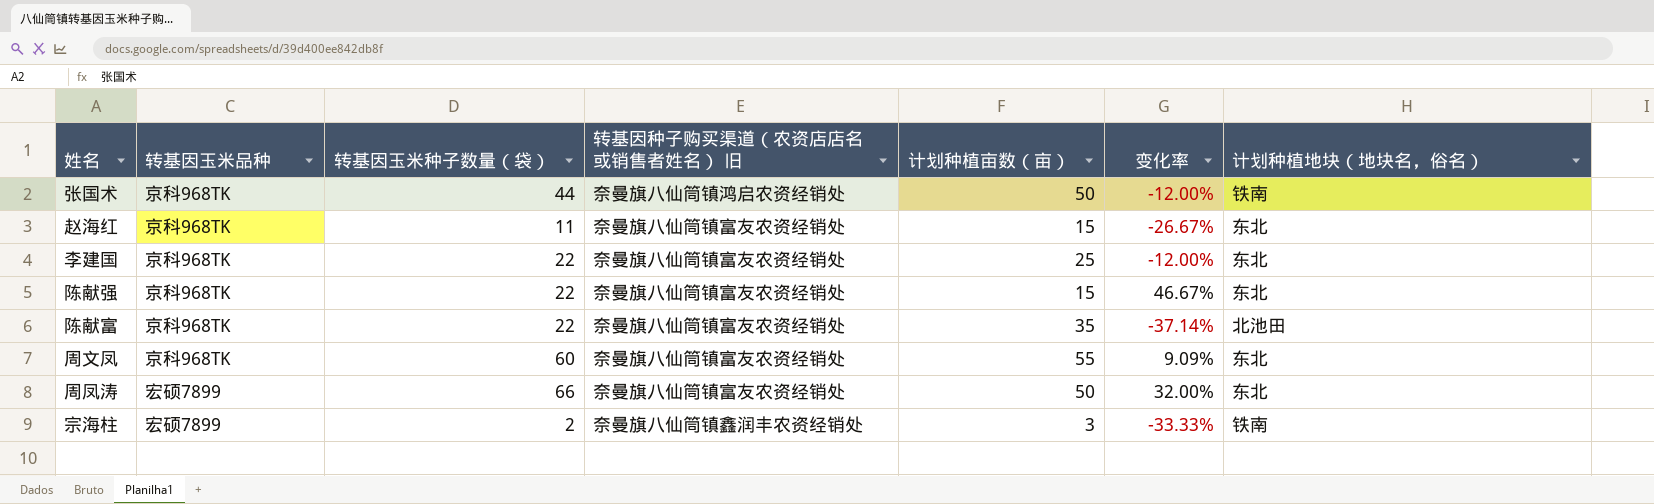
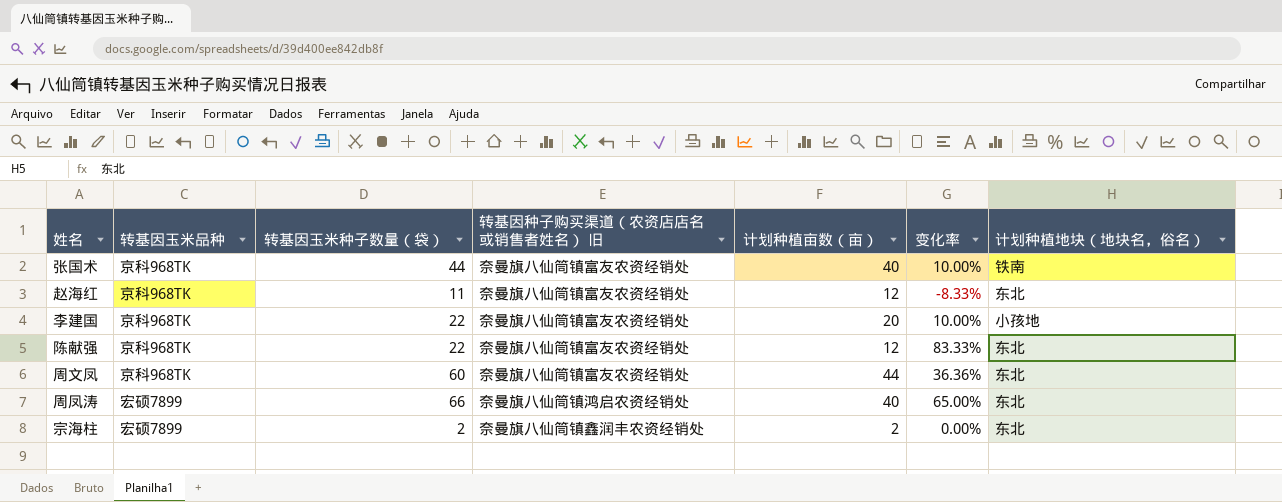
row 陈献富: 京科968TK | 22 | 奈曼旗八仙筒镇富友农资经销处 | 35 | -37.14% | 北池田 -> none
张国术 | 转基因种子购买渠道（农资店店名或销售者姓名） 旧: 奈曼旗八仙筒镇鸿启农资经销处 -> 奈曼旗八仙筒镇富友农资经销处
张国术 | 计划种植亩数（亩）: 50 -> 40
张国术 | 变化率: -12.00% -> 10.00%
赵海红 | 计划种植亩数（亩）: 15 -> 12
赵海红 | 变化率: -26.67% -> -8.33%
李建国 | 计划种植亩数（亩）: 25 -> 20
李建国 | 变化率: -12.00% -> 10.00%
李建国 | 计划种植地块（地块名，俗名）: 东北 -> 小孩地
陈献强 | 计划种植亩数（亩）: 15 -> 12
陈献强 | 变化率: 46.67% -> 83.33%
周文凤 | 计划种植亩数（亩）: 55 -> 44
周文凤 | 变化率: 9.09% -> 36.36%
周凤涛 | 转基因种子购买渠道（农资店店名或销售者姓名） 旧: 奈曼旗八仙筒镇富友农资经销处 -> 奈曼旗八仙筒镇鸿启农资经销处
周凤涛 | 计划种植亩数（亩）: 50 -> 40
周凤涛 | 变化率: 32.00% -> 65.00%
宗海柱 | 计划种植亩数（亩）: 3 -> 2
宗海柱 | 变化率: -33.33% -> 0.00%
宗海柱 | 计划种植地块（地块名，俗名）: 铁南 -> 东北

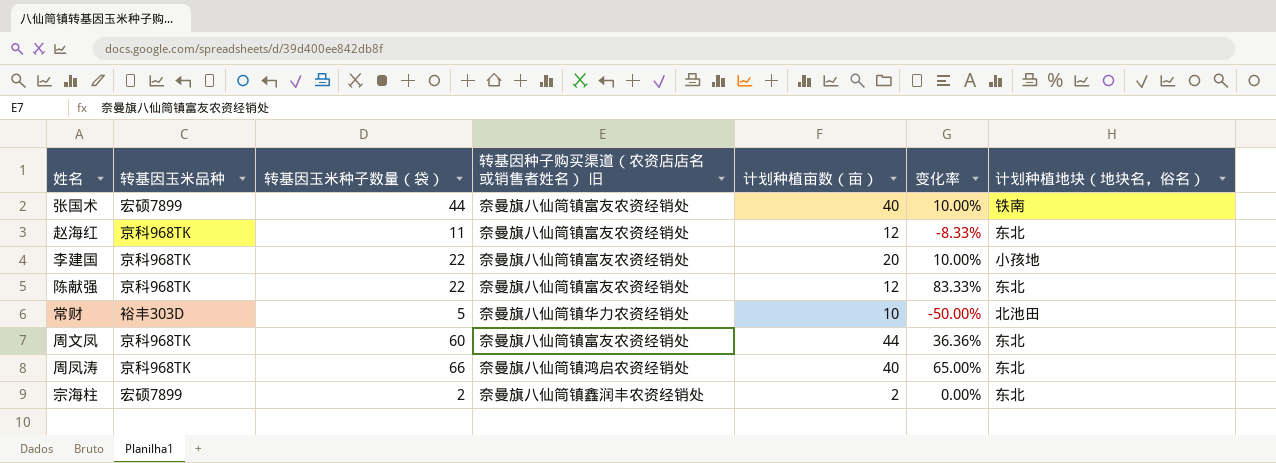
张国术 | 转基因玉米品种: 京科968TK -> 宏硕7899
row 常财: none -> 裕丰303D | 5 | 奈曼旗八仙筒镇华力农资经销处 | 10 | -50.00% | 北池田
周凤涛 | 转基因玉米品种: 宏硕7899 -> 京科968TK

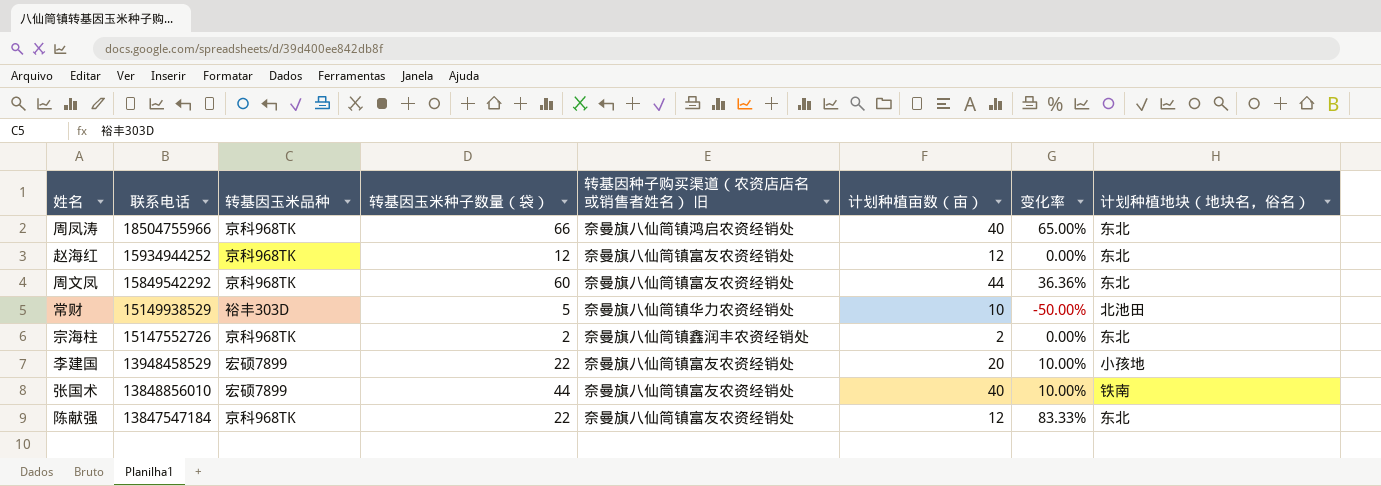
row order: none -> 联系电话 descending
column 联系电话 | position: none -> 2
赵海红 | 转基因玉米种子数量（袋）: 11 -> 12
赵海红 | 变化率: -8.33% -> 0.00%
宗海柱 | 转基因玉米品种: 宏硕7899 -> 京科968TK
李建国 | 转基因玉米品种: 京科968TK -> 宏硕7899

